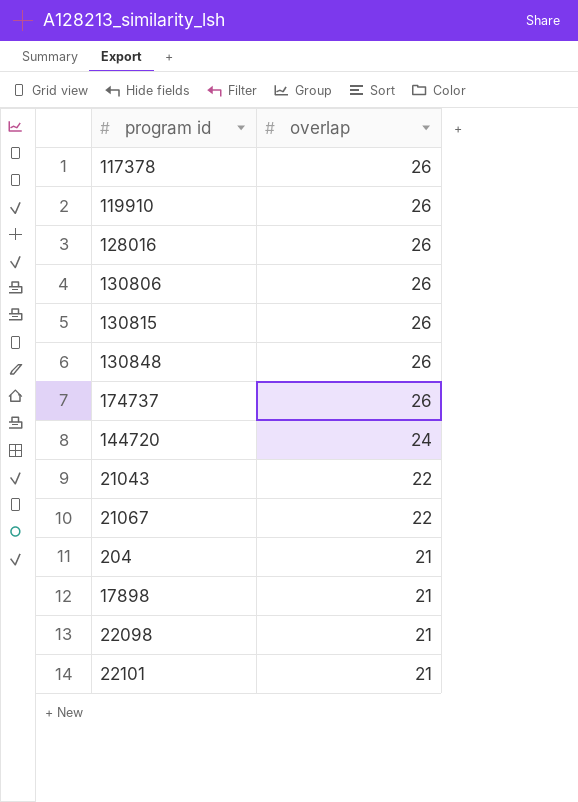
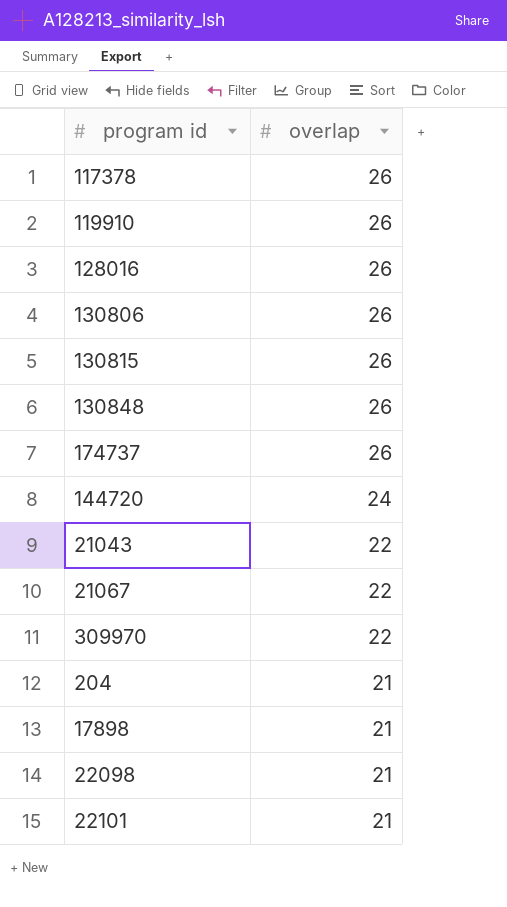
row 309970: none -> 22

